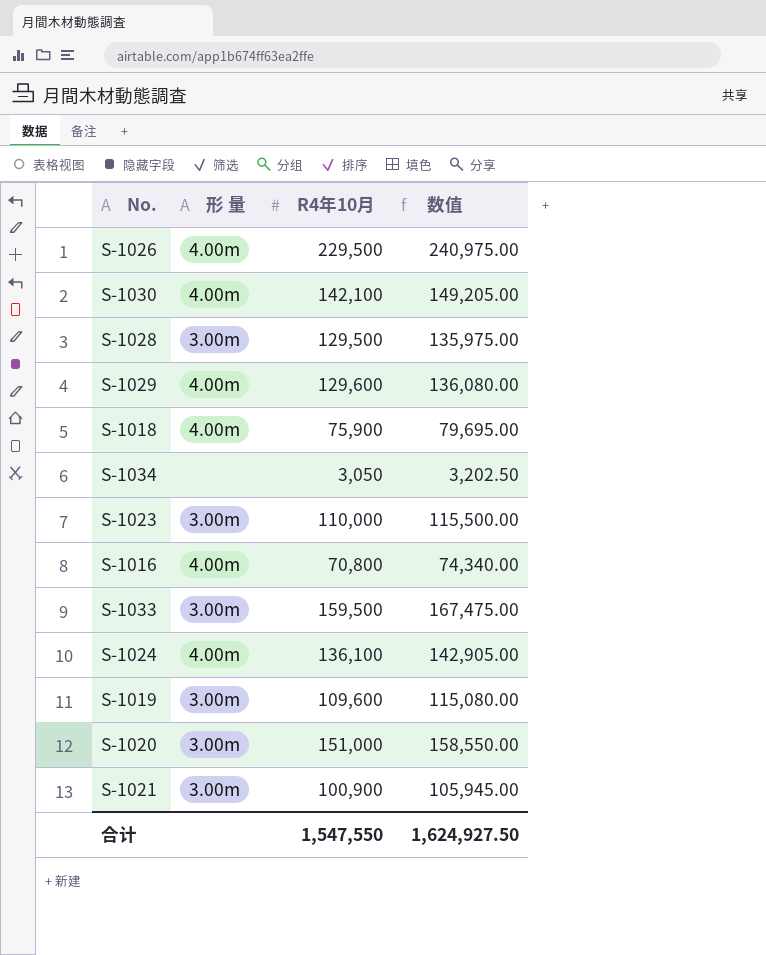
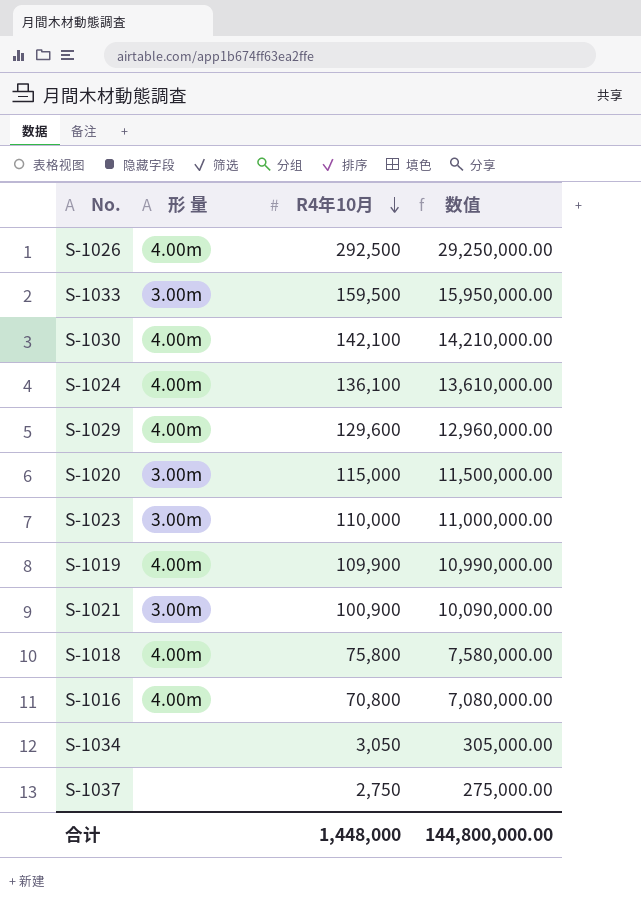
row order: none -> R4年10月 descending
column 数值 | formula: [R4年10月] * 1.05 -> [R4年10月] * 100
row S-1028: 3.00m | 129,500 | 135,975.00 -> none
S-1026 | R4年10月: 229,500 -> 292,500
S-1020 | R4年10月: 151,000 -> 115,000
S-1019 | 形 量: 3.00m -> 4.00m
S-1019 | R4年10月: 109,600 -> 109,900
S-1018 | R4年10月: 75,900 -> 75,800
row S-1037: none -> none | 2,750 | 275,000.00
合计 | R4年10月: 1,547,550 -> 1,448,000
合计 | 数值: 1,624,927.50 -> 144,800,000.00

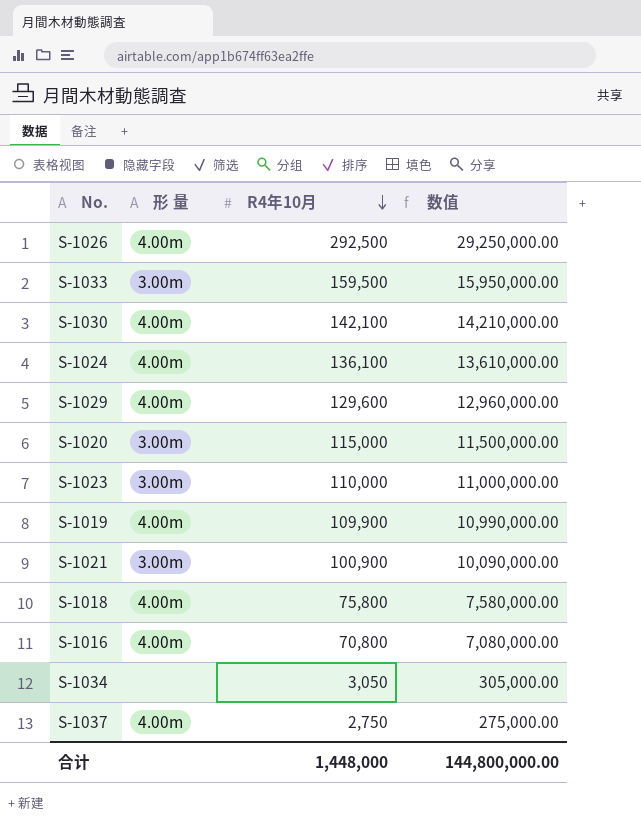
S-1037 | 形 量: none -> 4.00m

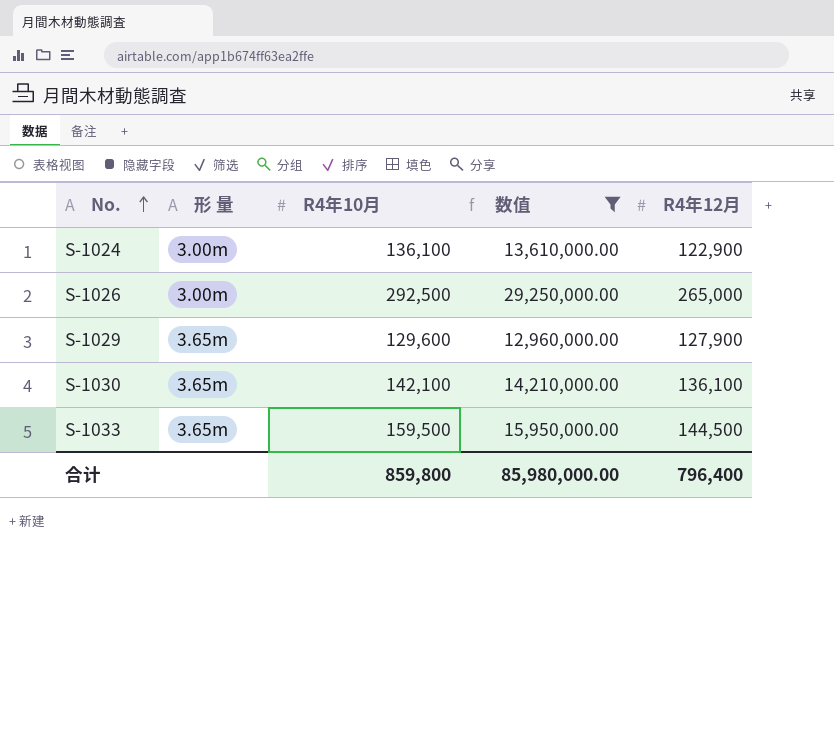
filter: none -> 数值 >= 12,960,000.00
row order: R4年10月 descending -> No. ascending
column R4年12月 | position: none -> 5
S-1024 | 形 量: 4.00m -> 3.00m
S-1026 | 形 量: 4.00m -> 3.00m
S-1029 | 形 量: 4.00m -> 3.65m
S-1030 | 形 量: 4.00m -> 3.65m
S-1033 | 形 量: 3.00m -> 3.65m
合计 | R4年10月: 1,448,000 -> 859,800
合计 | 数值: 144,800,000.00 -> 85,980,000.00

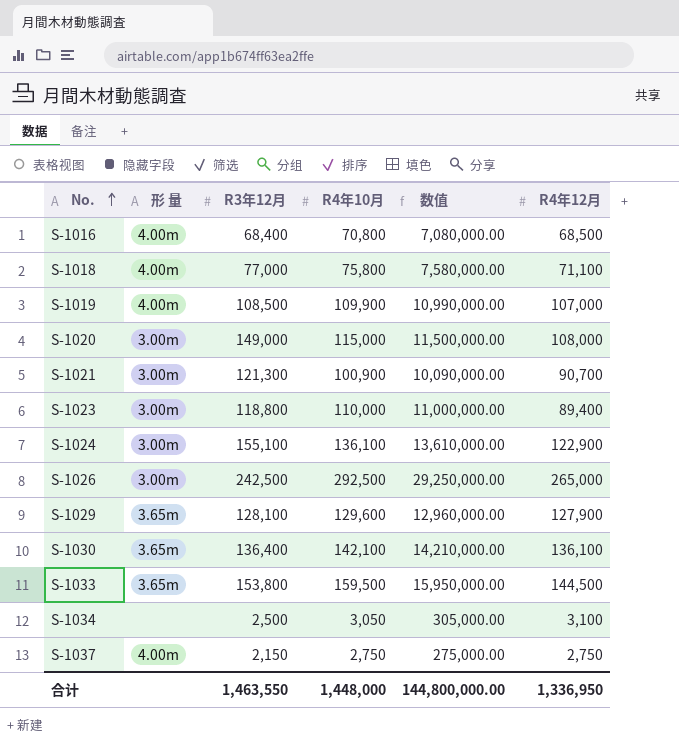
filter: 数值 >= 12,960,000.00 -> none
column R3年12月 | position: none -> 3
合计 | R4年10月: 859,800 -> 1,448,000
合计 | 数值: 85,980,000.00 -> 144,800,000.00
合计 | R4年12月: 796,400 -> 1,336,950

